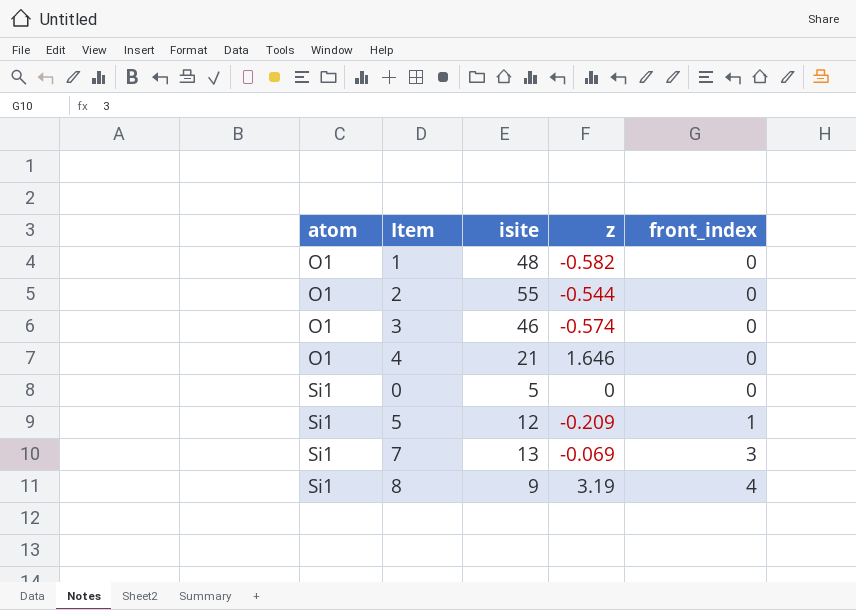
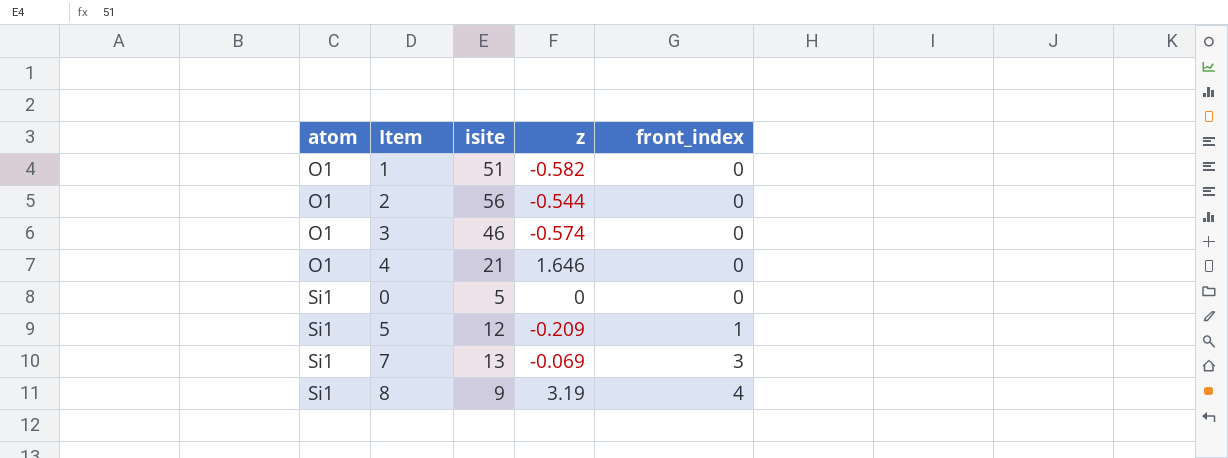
1 | isite: 48 -> 51
2 | isite: 55 -> 56

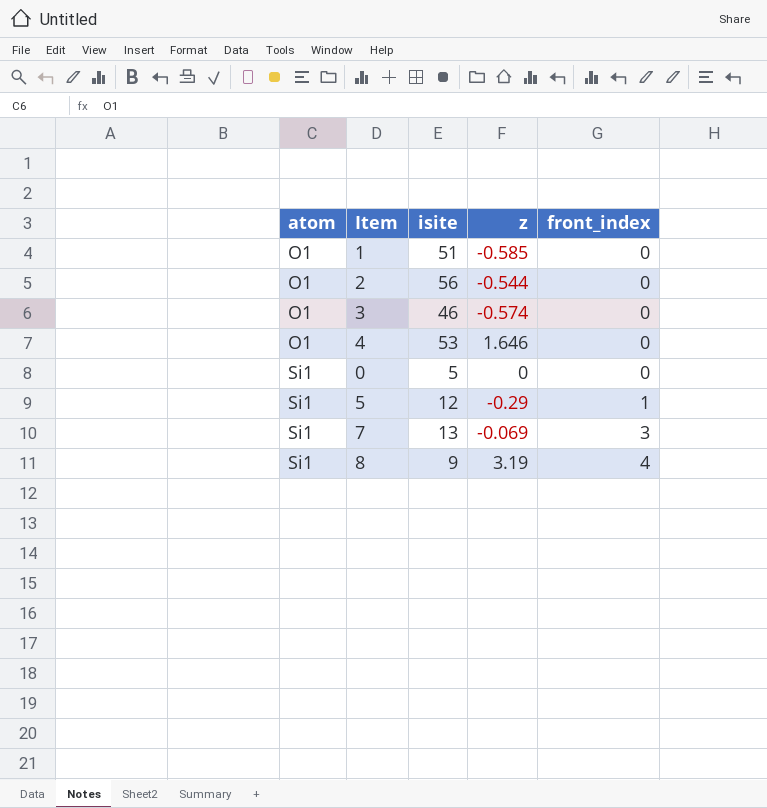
1 | z: -0.582 -> -0.585
4 | isite: 21 -> 53
5 | z: -0.209 -> -0.29

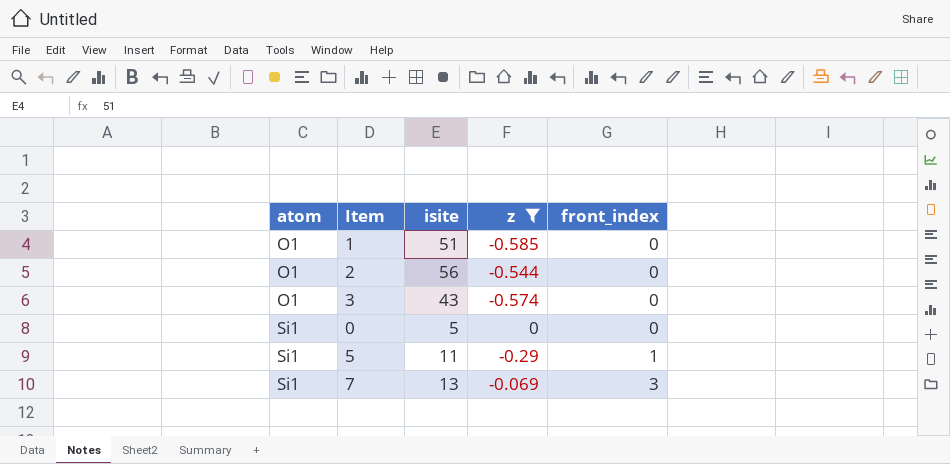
filter: none -> z <= 0
3 | isite: 46 -> 43
5 | isite: 12 -> 11

